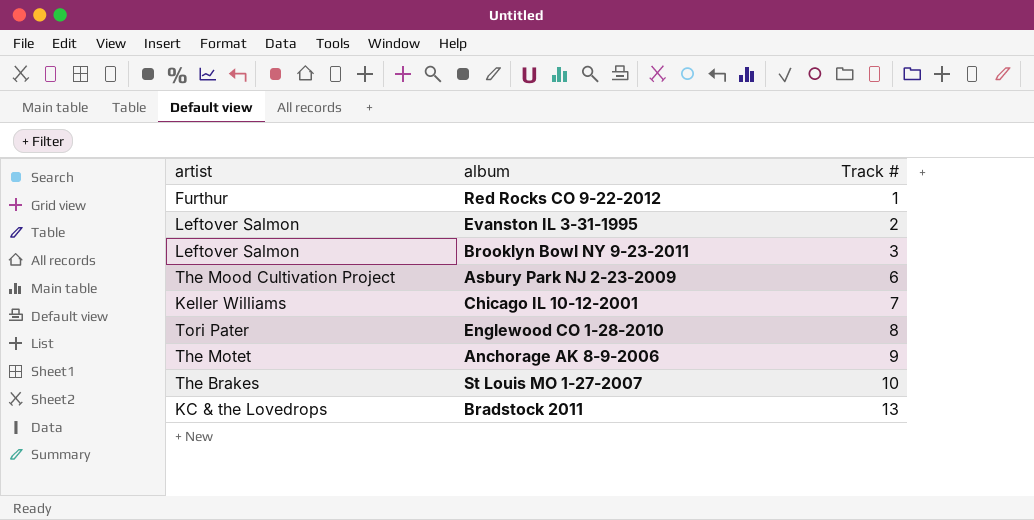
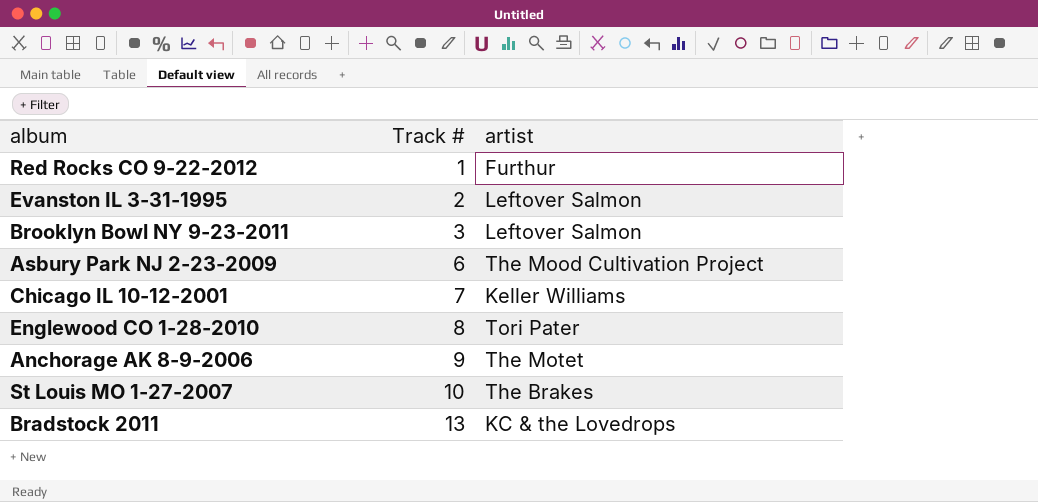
column artist | position: 1 -> 3

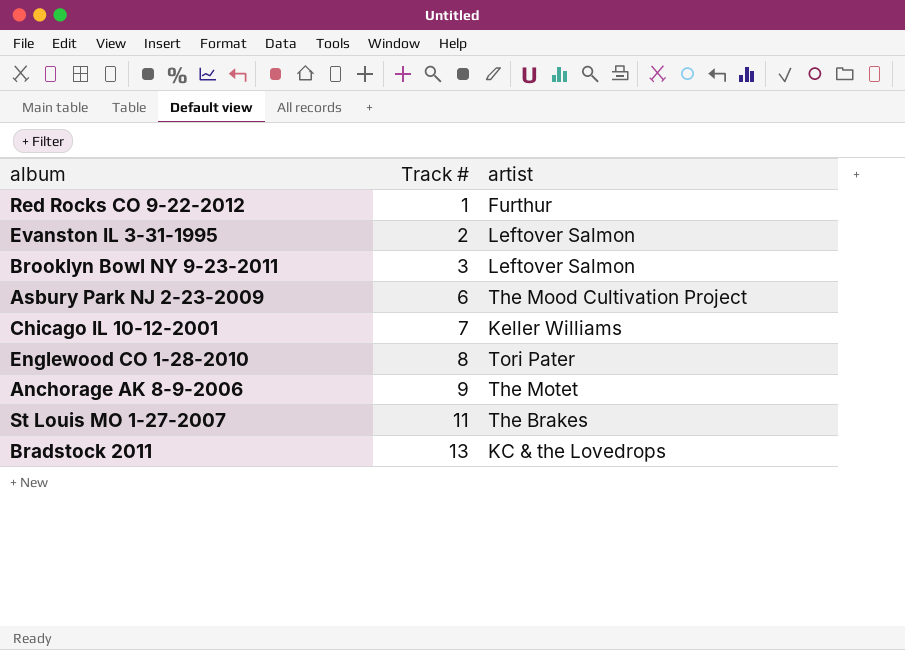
St Louis MO 1-27-2007 | Track #: 10 -> 11

